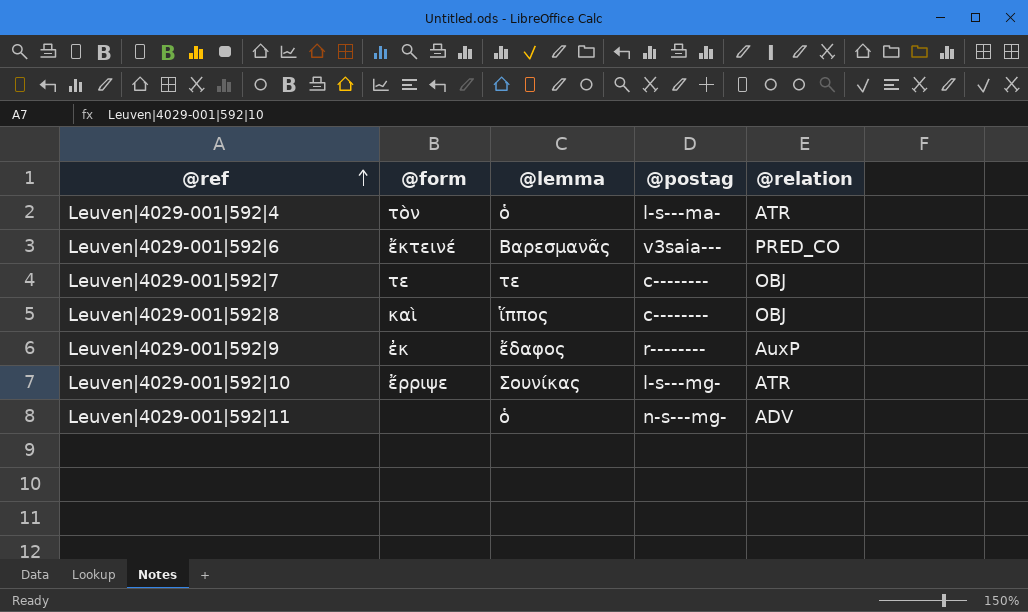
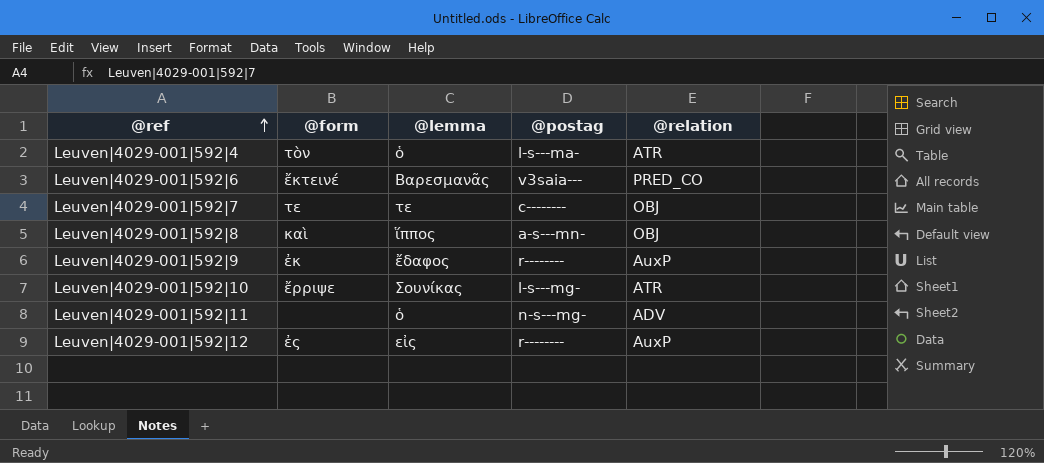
Leuven|4029-001|592|8 | @postag: c-------- -> a-s---mn-
row Leuven|4029-001|592|12: none -> ἐς | εἰς | r-------- | AuxP

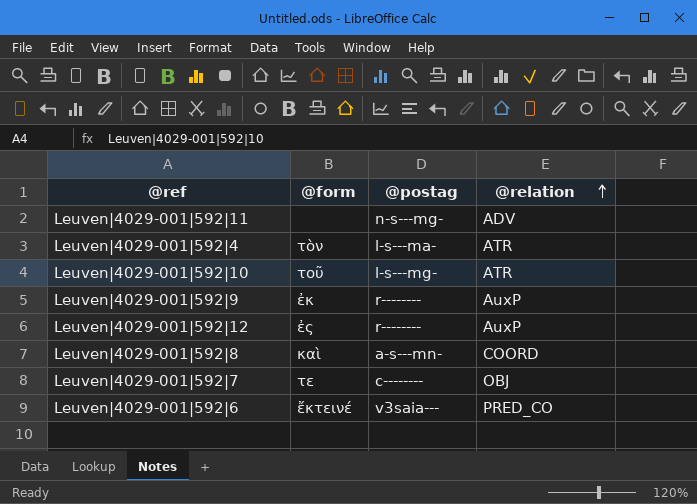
row order: @ref ascending -> @relation ascending
column @lemma | position: 3 -> none
Leuven|4029-001|592|10 | @form: ἔρριψε -> τοῦ
Leuven|4029-001|592|8 | @relation: OBJ -> COORD

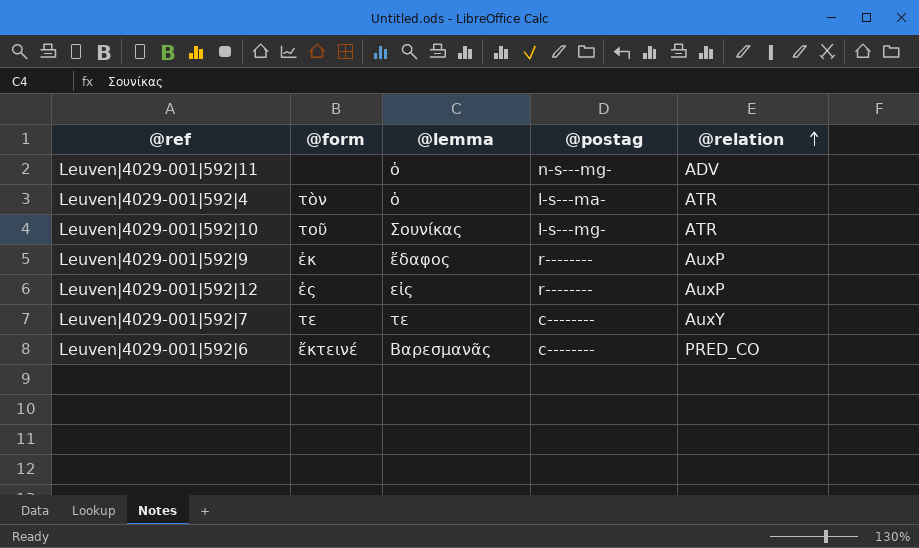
column @lemma | position: none -> 3
row Leuven|4029-001|592|8: καὶ | a-s---mn- | COORD -> none
Leuven|4029-001|592|7 | @relation: OBJ -> AuxY
Leuven|4029-001|592|6 | @postag: v3saia--- -> c--------

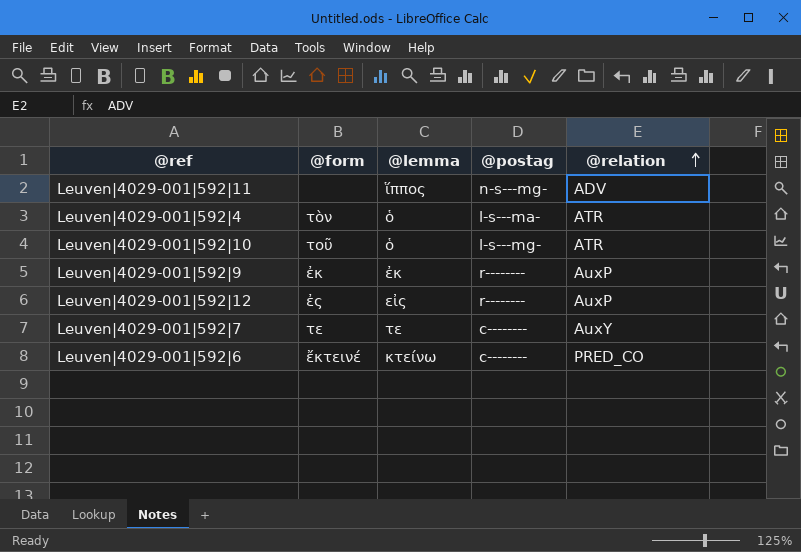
Leuven|4029-001|592|11 | @lemma: ὁ -> ἵππος
Leuven|4029-001|592|10 | @lemma: Σουνίκας -> ὁ
Leuven|4029-001|592|9 | @lemma: ἔδαφος -> ἐκ
Leuven|4029-001|592|6 | @lemma: Βαρεσμανᾶς -> κτείνω

